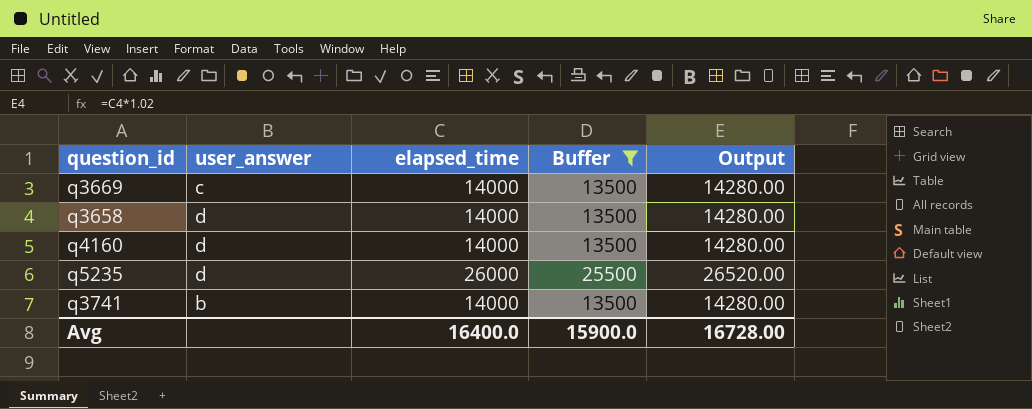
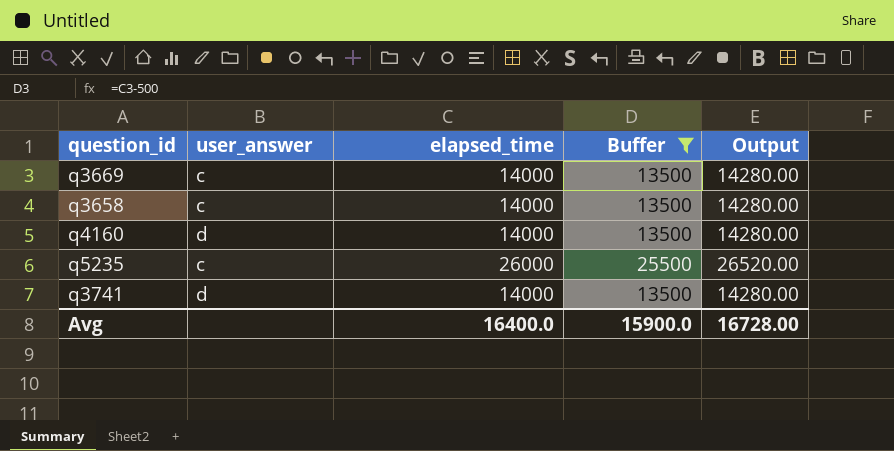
q3658 | user_answer: d -> c
q5235 | user_answer: d -> c
q3741 | user_answer: b -> d

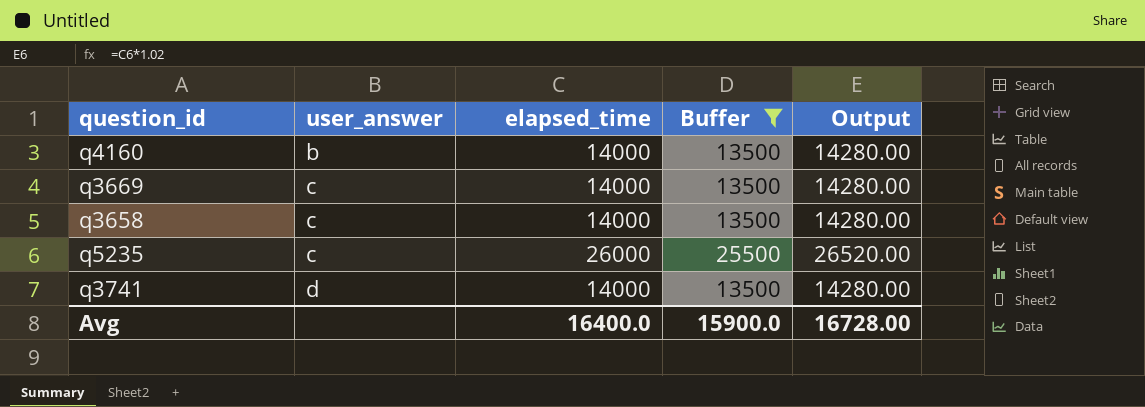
row order: none -> user_answer ascending
q4160 | user_answer: d -> b

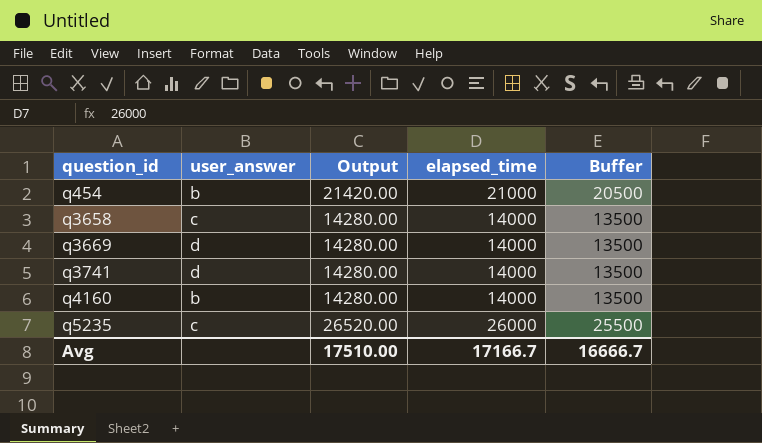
filter: Buffer != 20500 -> none
row order: user_answer ascending -> question_id ascending
column Output | position: 5 -> 3
q3669 | user_answer: c -> d
Avg | Output: 16728.00 -> 17510.00
Avg | elapsed_time: 16400.0 -> 17166.7
Avg | Buffer: 15900.0 -> 16666.7

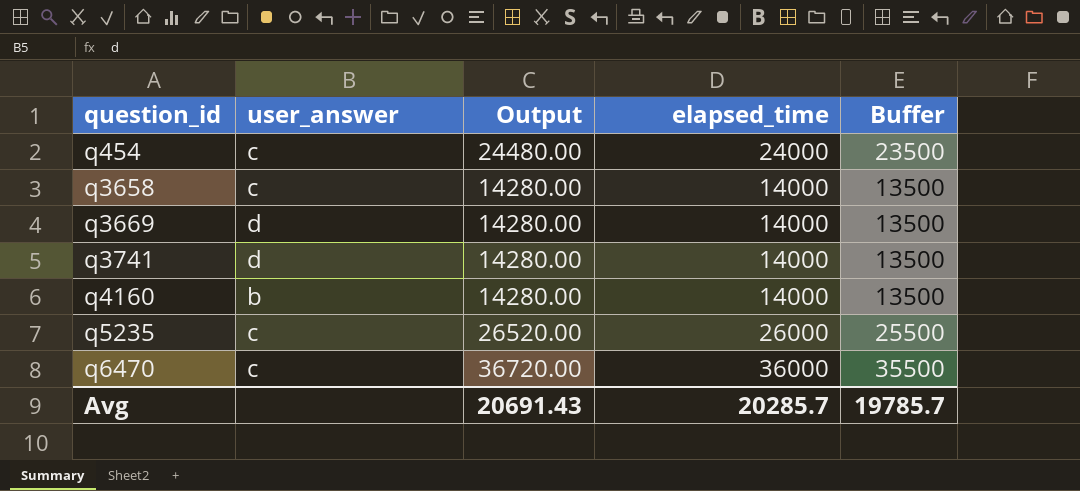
q454 | user_answer: b -> c
q454 | Output: 21420.00 -> 24480.00
q454 | elapsed_time: 21000 -> 24000
q454 | Buffer: 20500 -> 23500
row q6470: none -> c | 36720.00 | 36000 | 35500
Avg | Output: 17510.00 -> 20691.43
Avg | elapsed_time: 17166.7 -> 20285.7
Avg | Buffer: 16666.7 -> 19785.7

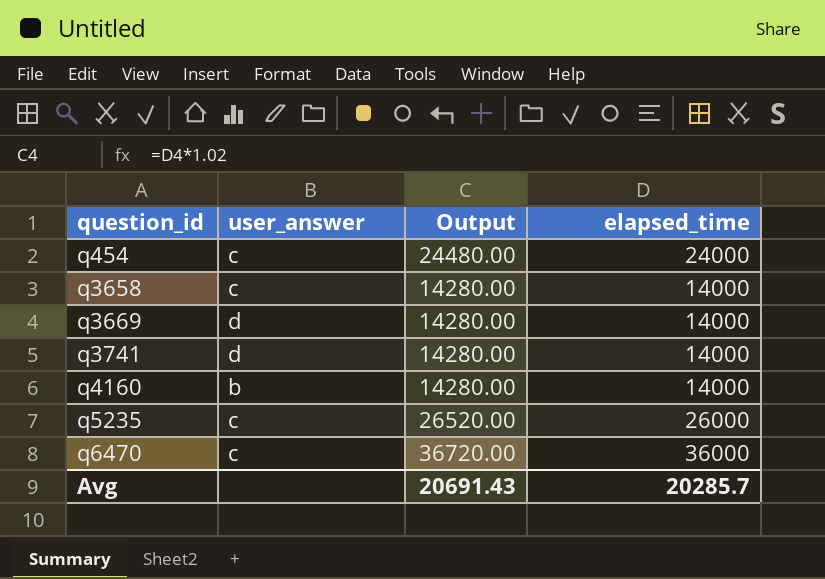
column Buffer | formula: [elapsed_time] - 500 -> none

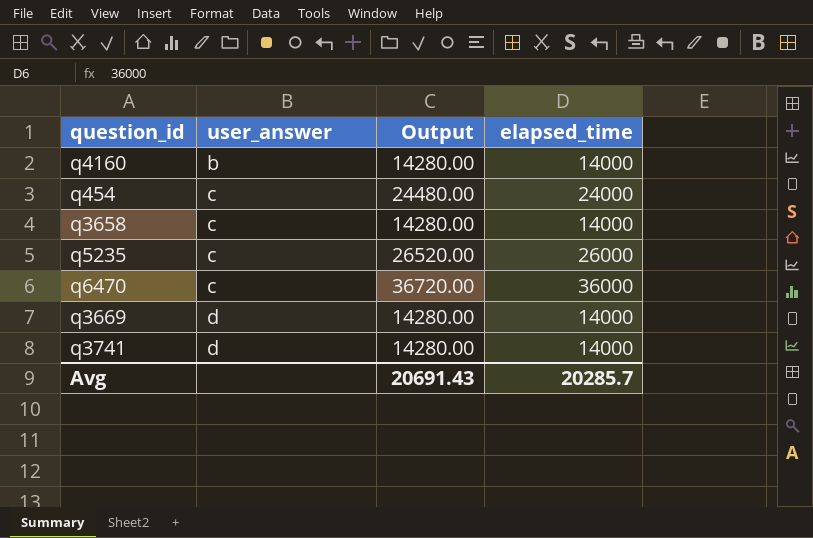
row order: question_id ascending -> user_answer ascending

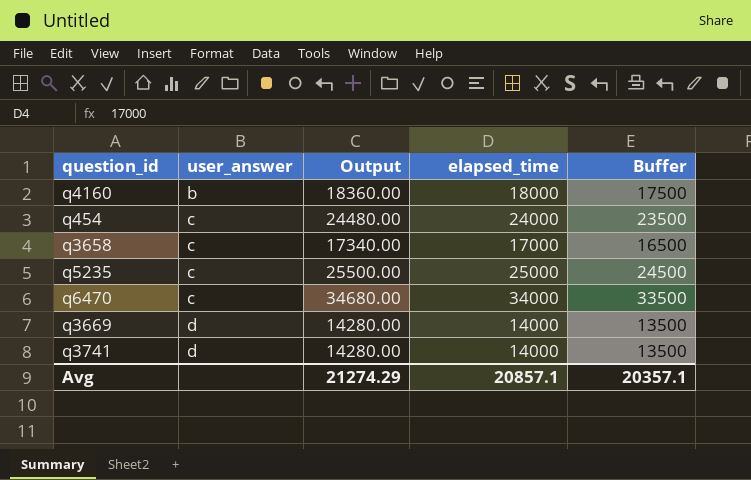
column Buffer | formula: none -> [elapsed_time] - 500
q4160 | Output: 14280.00 -> 18360.00
q4160 | elapsed_time: 14000 -> 18000
q3658 | Output: 14280.00 -> 17340.00
q3658 | elapsed_time: 14000 -> 17000
q5235 | Output: 26520.00 -> 25500.00
q5235 | elapsed_time: 26000 -> 25000
q6470 | Output: 36720.00 -> 34680.00
q6470 | elapsed_time: 36000 -> 34000
Avg | Output: 20691.43 -> 21274.29
Avg | elapsed_time: 20285.7 -> 20857.1

